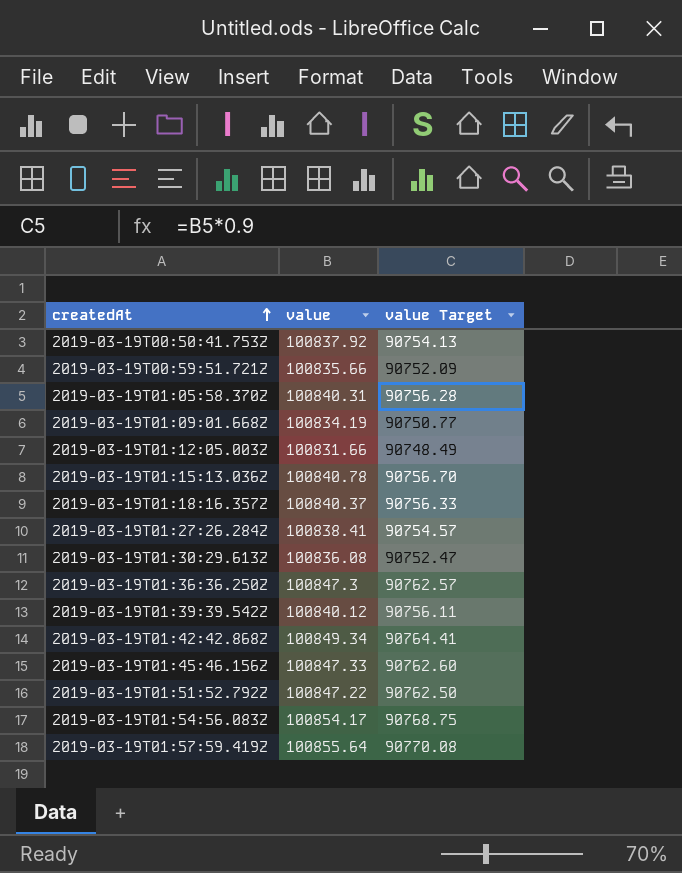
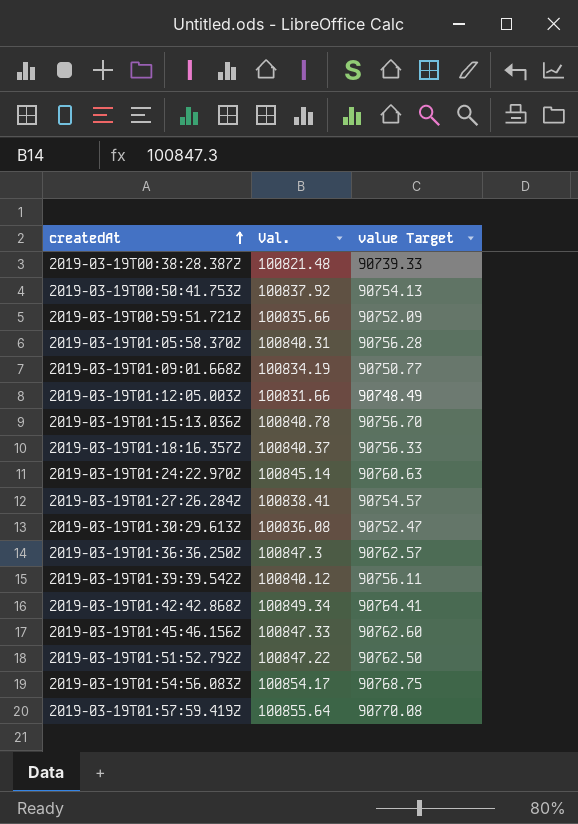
column name: value -> Val.
row 2019-03-19T00:38:28.387Z: none -> 100821.48 | 90739.33
row 2019-03-19T01:24:22.970Z: none -> 100845.14 | 90760.63

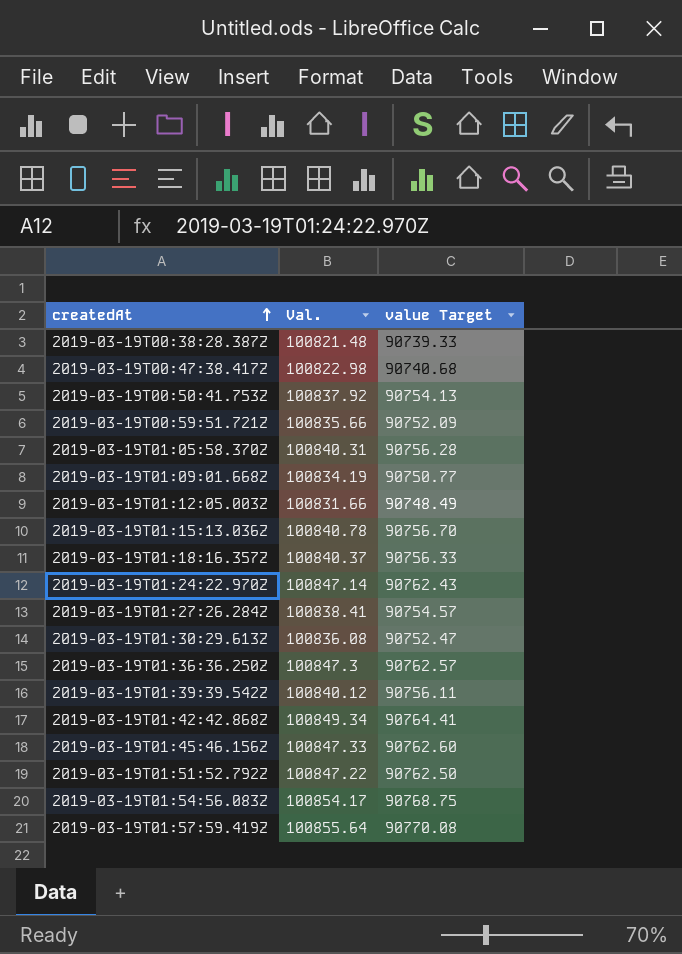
row 2019-03-19T00:47:38.417Z: none -> 100822.98 | 90740.68
2019-03-19T01:24:22.970Z | Val.: 100845.14 -> 100847.14
2019-03-19T01:24:22.970Z | value Target: 90760.63 -> 90762.43

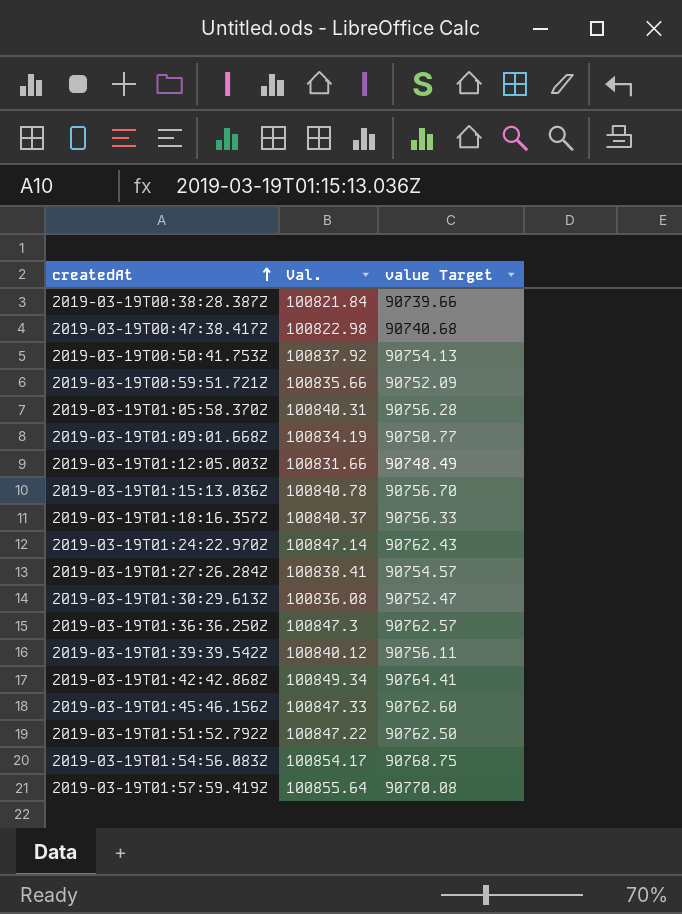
2019-03-19T00:38:28.387Z | Val.: 100821.48 -> 100821.84
2019-03-19T00:38:28.387Z | value Target: 90739.33 -> 90739.66

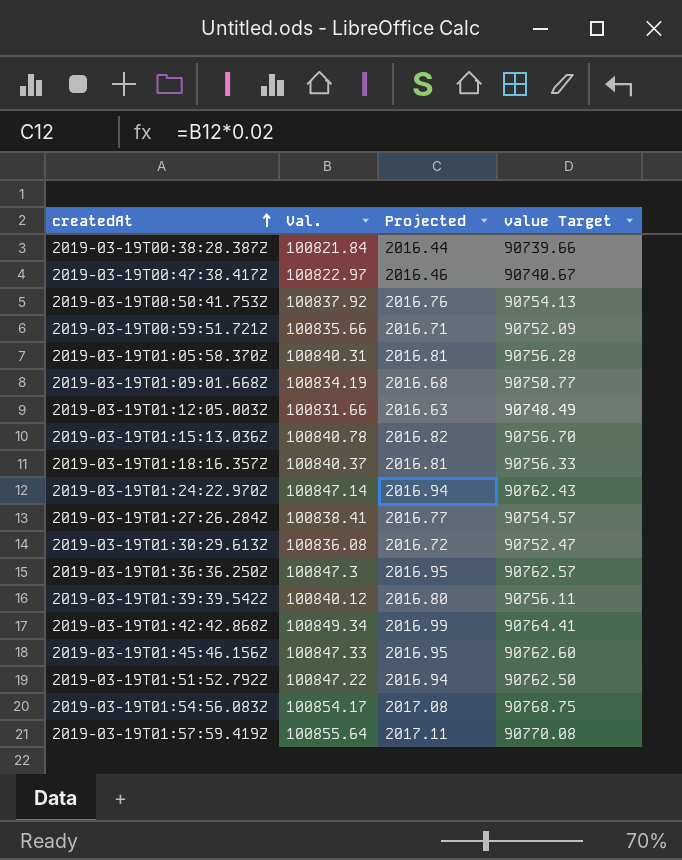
column Projected | formula: none -> [Val.] * 0.02
2019-03-19T00:47:38.417Z | Val.: 100822.98 -> 100822.97
2019-03-19T00:47:38.417Z | value Target: 90740.68 -> 90740.67

